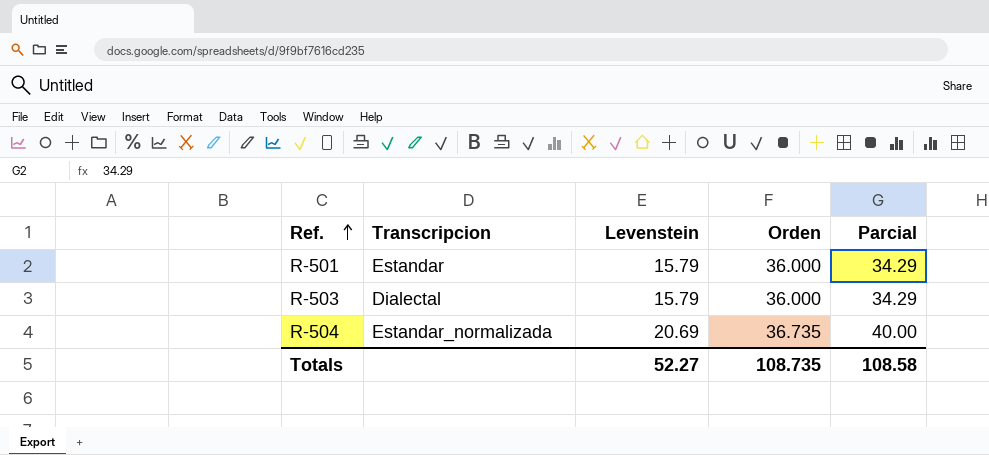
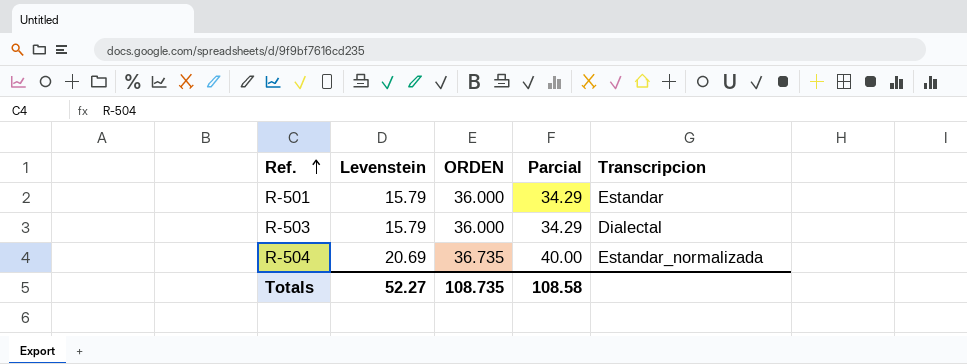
column name: Orden -> ORDEN
column Transcripcion | position: 2 -> 5

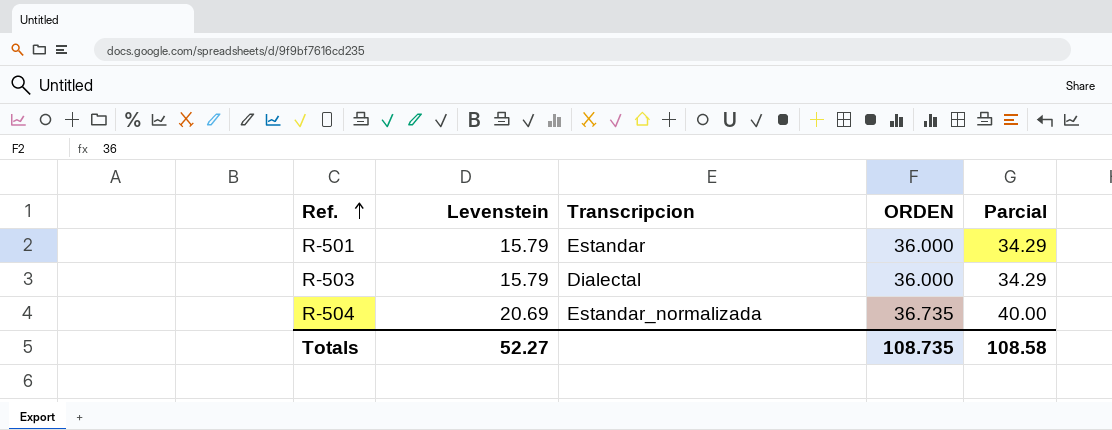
column Transcripcion | position: 5 -> 3

